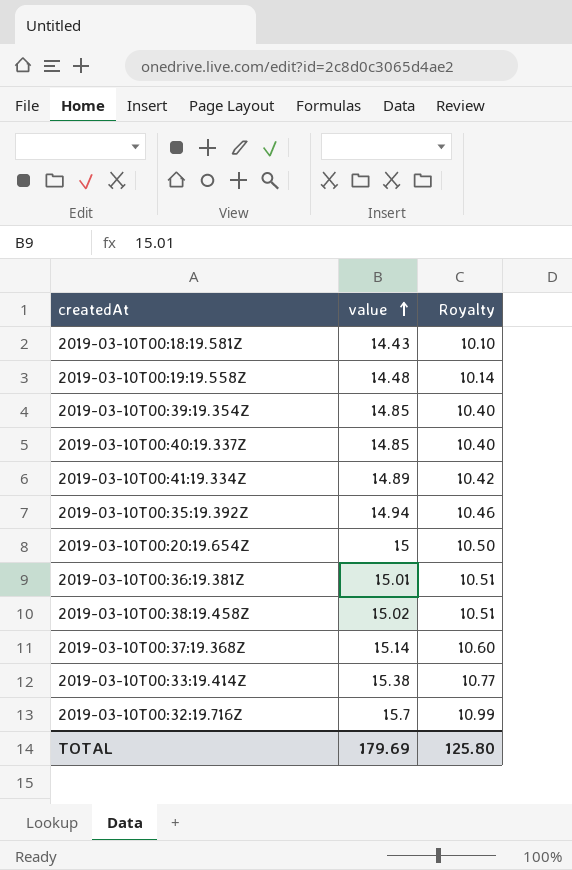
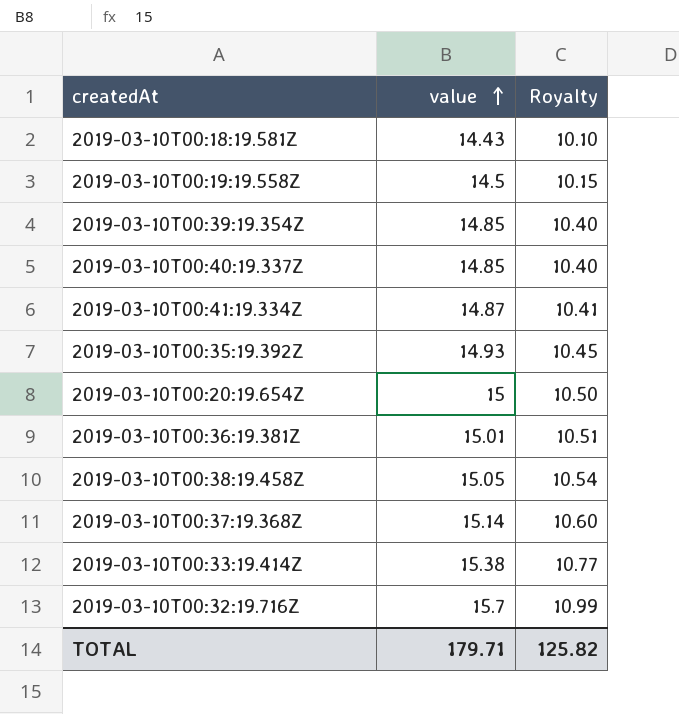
2019-03-10T00:19:19.558Z | value: 14.48 -> 14.5
2019-03-10T00:19:19.558Z | Royalty: 10.14 -> 10.15
2019-03-10T00:41:19.334Z | value: 14.89 -> 14.87
2019-03-10T00:41:19.334Z | Royalty: 10.42 -> 10.41
2019-03-10T00:35:19.392Z | value: 14.94 -> 14.93
2019-03-10T00:35:19.392Z | Royalty: 10.46 -> 10.45
2019-03-10T00:38:19.458Z | value: 15.02 -> 15.05
2019-03-10T00:38:19.458Z | Royalty: 10.51 -> 10.54
TOTAL | value: 179.69 -> 179.71
TOTAL | Royalty: 125.80 -> 125.82

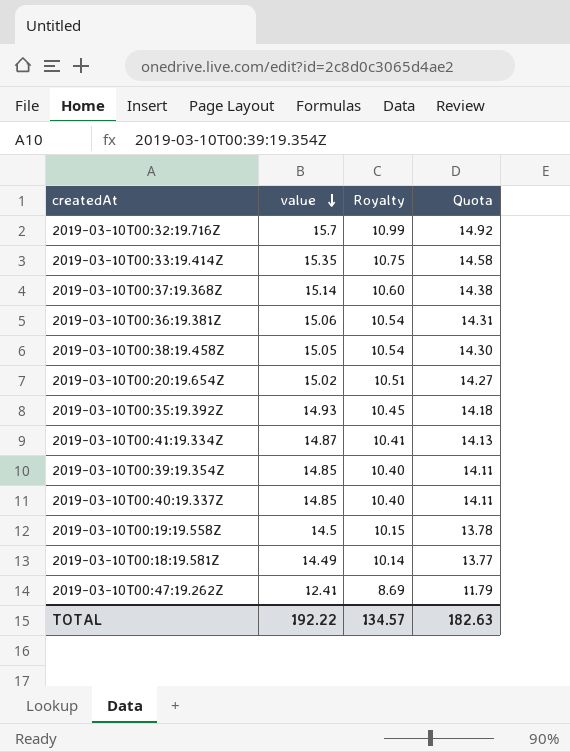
row order: value ascending -> value descending
column Quota | formula: none -> [value] * 0.95
2019-03-10T00:33:19.414Z | value: 15.38 -> 15.35
2019-03-10T00:33:19.414Z | Royalty: 10.77 -> 10.75
2019-03-10T00:36:19.381Z | value: 15.01 -> 15.06
2019-03-10T00:36:19.381Z | Royalty: 10.51 -> 10.54
2019-03-10T00:20:19.654Z | value: 15 -> 15.02
2019-03-10T00:20:19.654Z | Royalty: 10.50 -> 10.51
2019-03-10T00:18:19.581Z | value: 14.43 -> 14.49
2019-03-10T00:18:19.581Z | Royalty: 10.10 -> 10.14
row 2019-03-10T00:47:19.262Z: none -> 12.41 | 8.69 | 11.79
TOTAL | value: 179.71 -> 192.22
TOTAL | Royalty: 125.82 -> 134.57

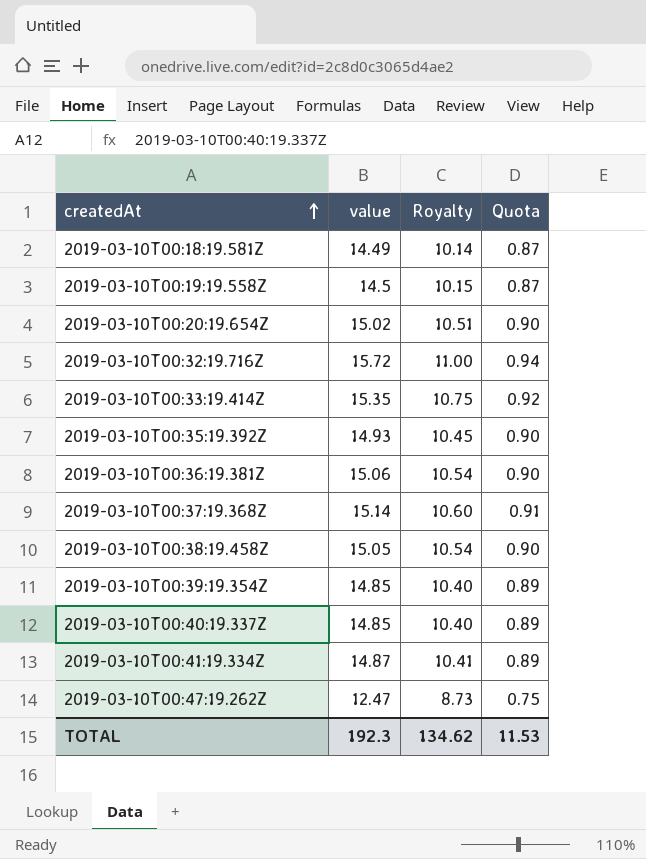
row order: value descending -> createdAt ascending
column Quota | formula: [value] * 0.95 -> [value] * 0.06
2019-03-10T00:32:19.716Z | value: 15.7 -> 15.72
2019-03-10T00:32:19.716Z | Royalty: 10.99 -> 11.00
2019-03-10T00:47:19.262Z | value: 12.41 -> 12.47
2019-03-10T00:47:19.262Z | Royalty: 8.69 -> 8.73
TOTAL | value: 192.22 -> 192.3
TOTAL | Royalty: 134.57 -> 134.62
TOTAL | Quota: 182.63 -> 11.53

